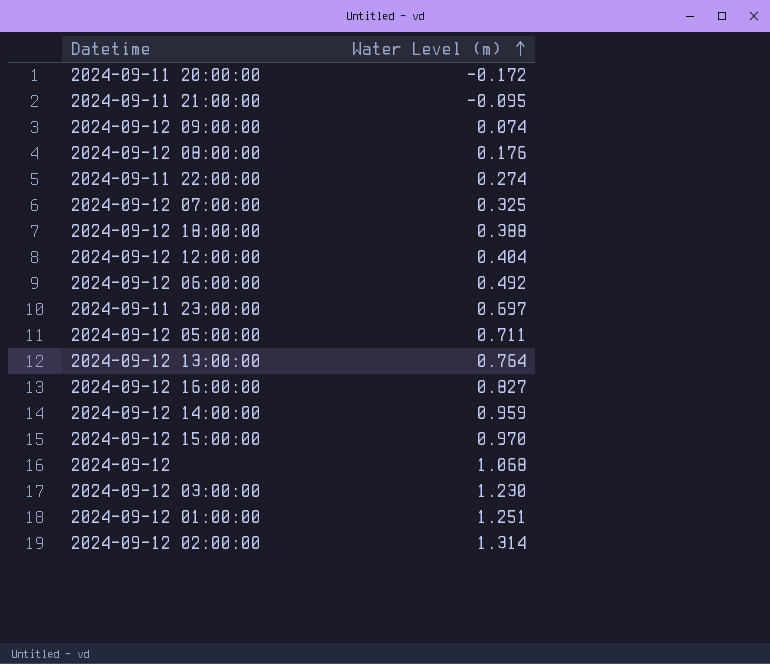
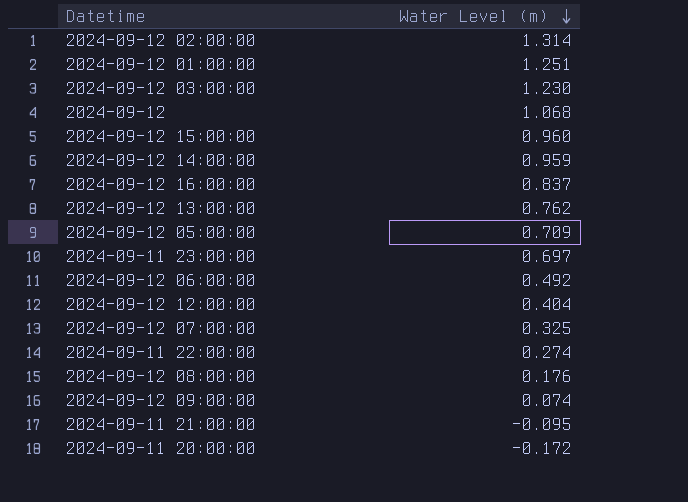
row order: Water Level (m) ascending -> Water Level (m) descending
row 2024-09-12 18:00:00: 0.388 -> none
2024-09-12 15:00:00 | Water Level (m): 0.970 -> 0.960
2024-09-12 16:00:00 | Water Level (m): 0.827 -> 0.837
2024-09-12 13:00:00 | Water Level (m): 0.764 -> 0.762
2024-09-12 05:00:00 | Water Level (m): 0.711 -> 0.709

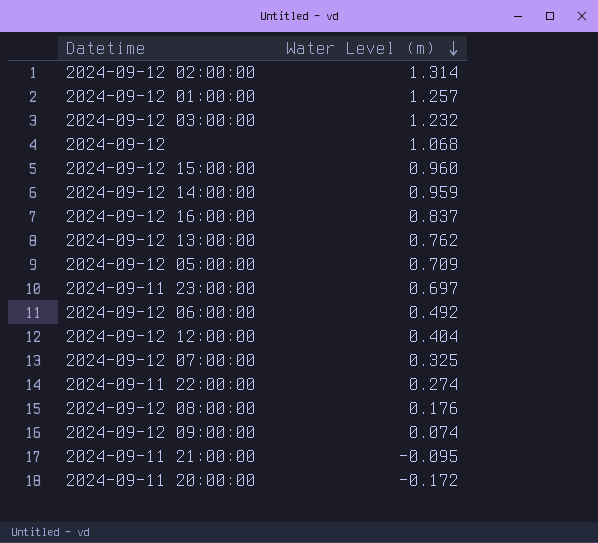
2024-09-12 01:00:00 | Water Level (m): 1.251 -> 1.257
2024-09-12 03:00:00 | Water Level (m): 1.230 -> 1.232

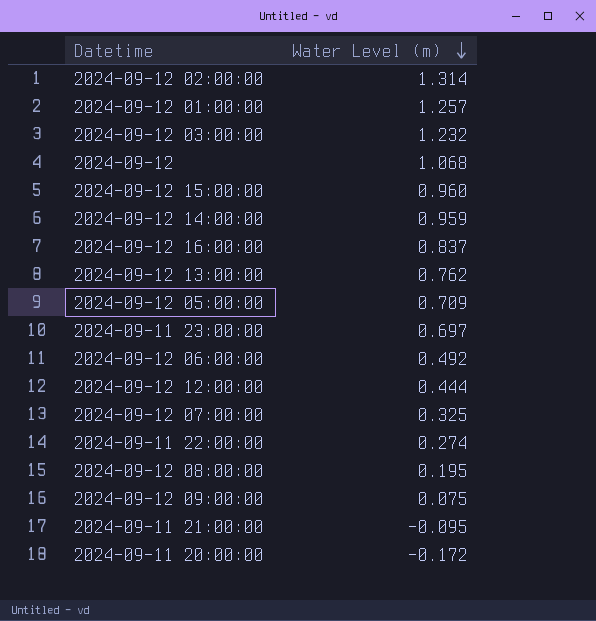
2024-09-12 12:00:00 | Water Level (m): 0.404 -> 0.444
2024-09-12 08:00:00 | Water Level (m): 0.176 -> 0.195
2024-09-12 09:00:00 | Water Level (m): 0.074 -> 0.075

